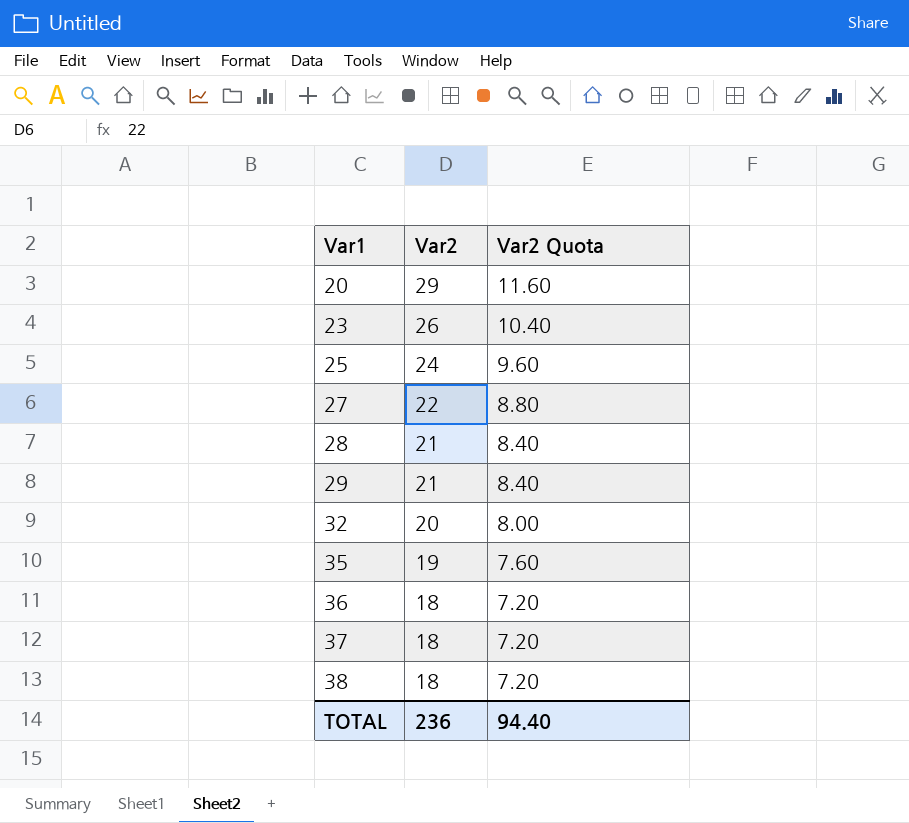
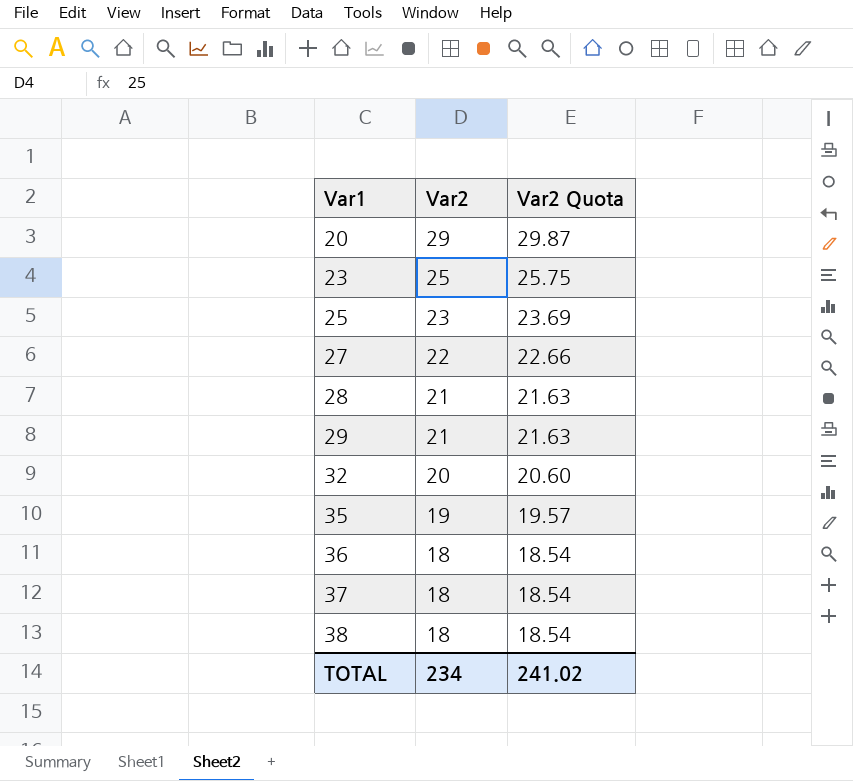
column Var2 Quota | formula: [Var2] * 0.4 -> [Var2] * 1.03
23 | Var2: 26 -> 25
25 | Var2: 24 -> 23
TOTAL | Var2: 236 -> 234
TOTAL | Var2 Quota: 94.40 -> 241.02

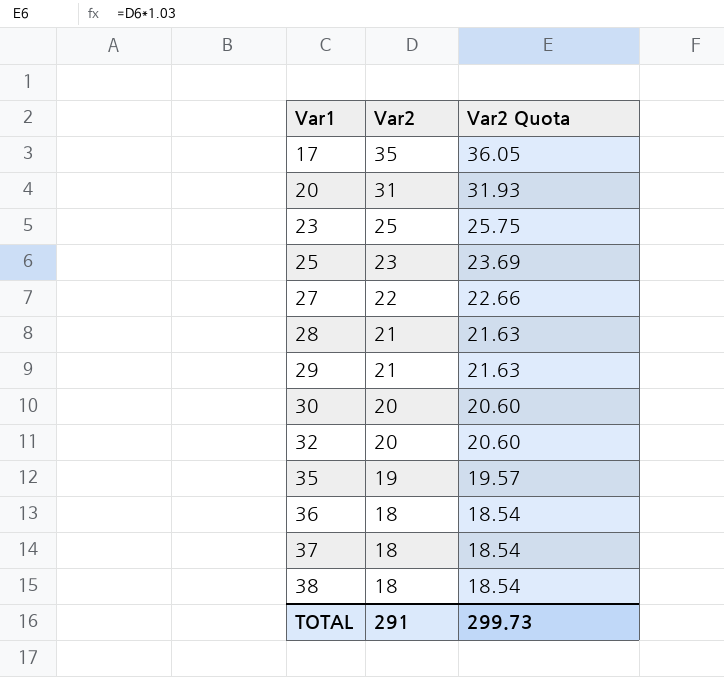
row 17: none -> 35 | 36.05
20 | Var2: 29 -> 31
20 | Var2 Quota: 29.87 -> 31.93
row 30: none -> 20 | 20.60
TOTAL | Var2: 234 -> 291
TOTAL | Var2 Quota: 241.02 -> 299.73

